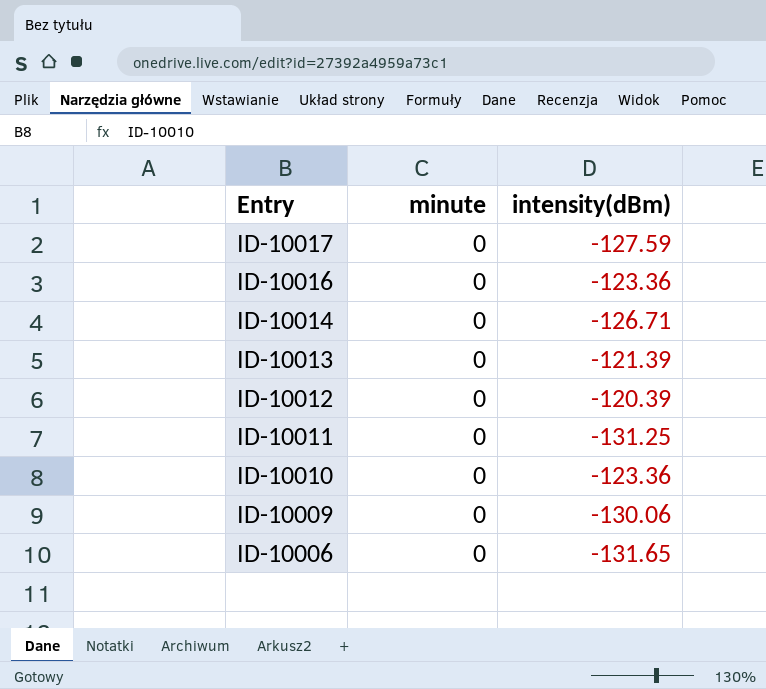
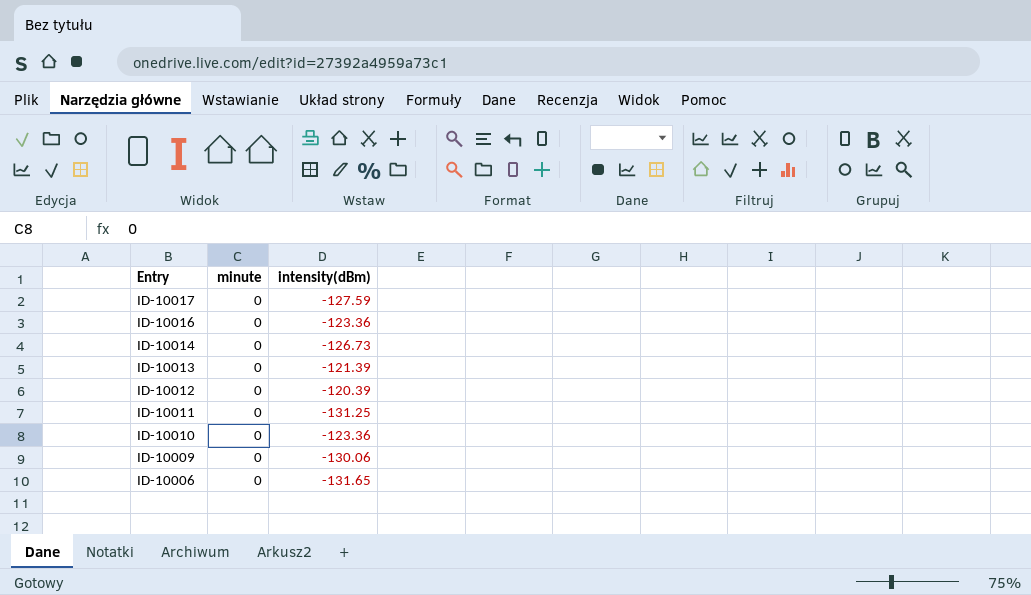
ID-10014 | intensity(dBm): -126.71 -> -126.73

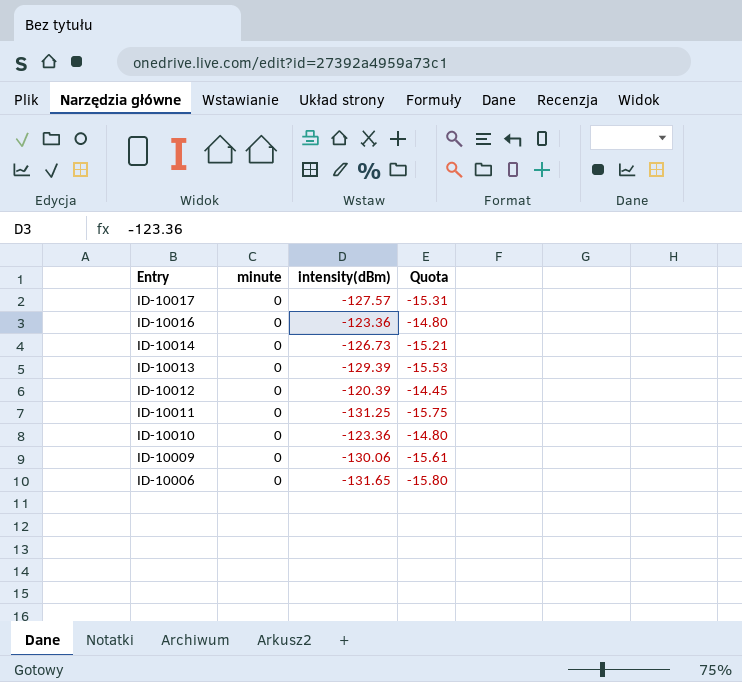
column Quota | formula: none -> [intensity(dBm)] * 0.12
ID-10017 | intensity(dBm): -127.59 -> -127.57
ID-10013 | intensity(dBm): -121.39 -> -129.39

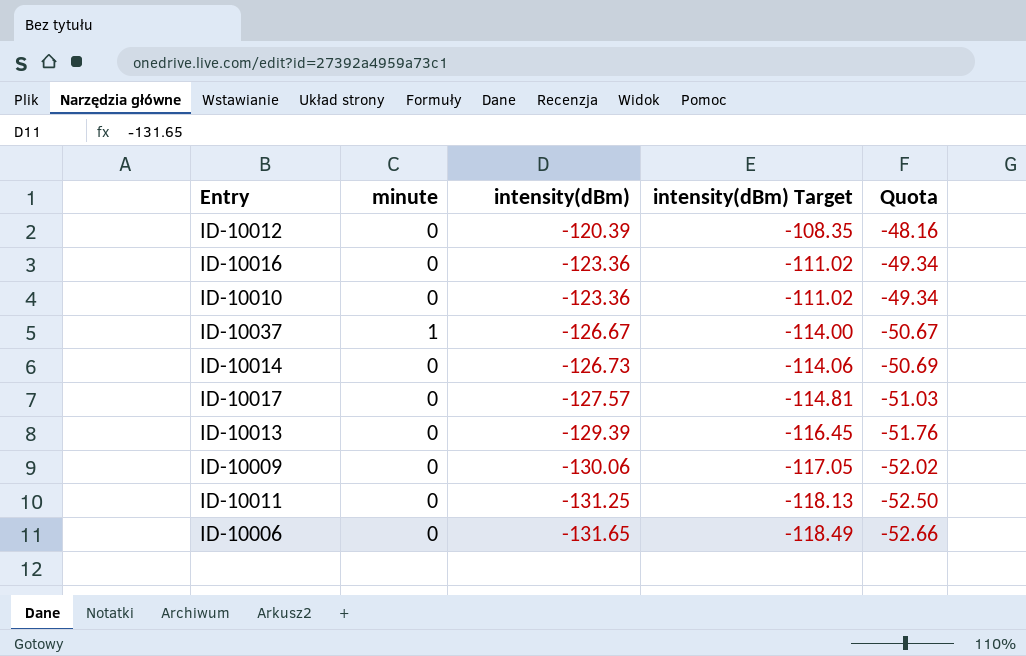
row order: Entry descending -> intensity(dBm) descending
column intensity(dBm) Target | formula: none -> [intensity(dBm)] * 0.9
column Quota | formula: [intensity(dBm)] * 0.12 -> [intensity(dBm)] * 0.4
row ID-10037: none -> 1 | -126.67 | -114.00 | -50.67

